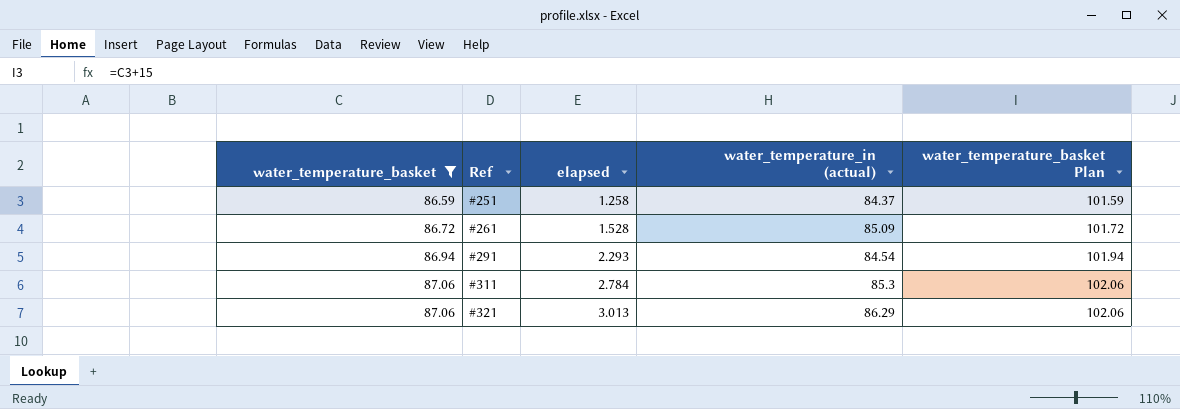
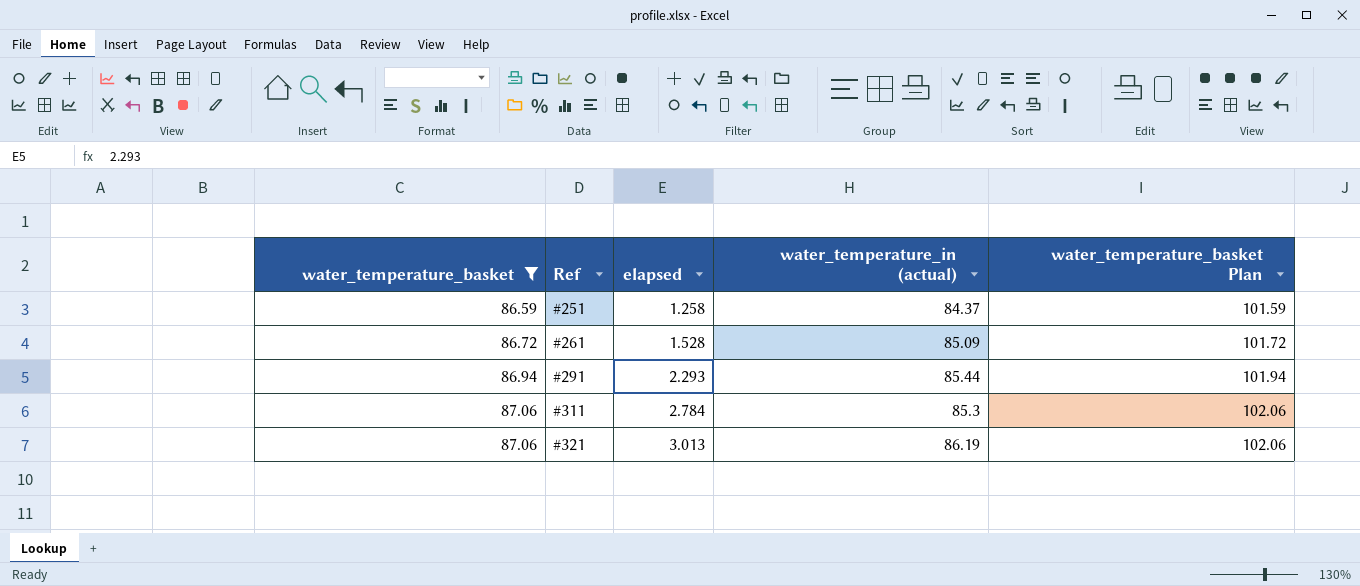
#291 | water_temperature_in (actual): 84.54 -> 85.44
#321 | water_temperature_in (actual): 86.29 -> 86.19

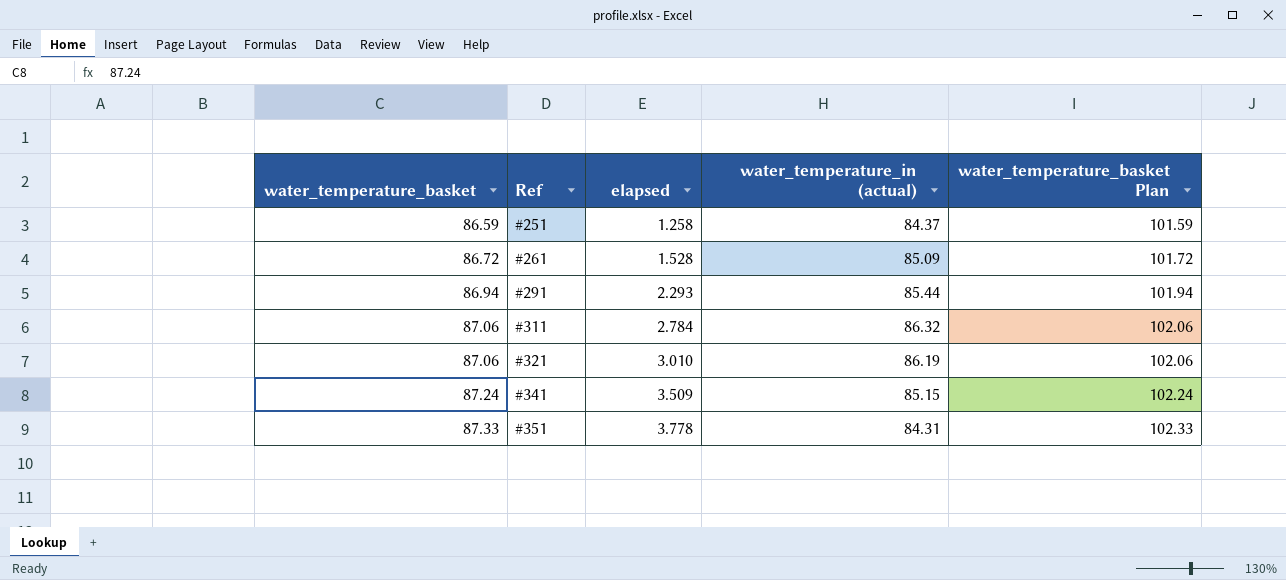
filter: water_temperature_basket <= 87.06 -> none
#311 | water_temperature_in (actual): 85.3 -> 86.32
#321 | elapsed: 3.013 -> 3.010

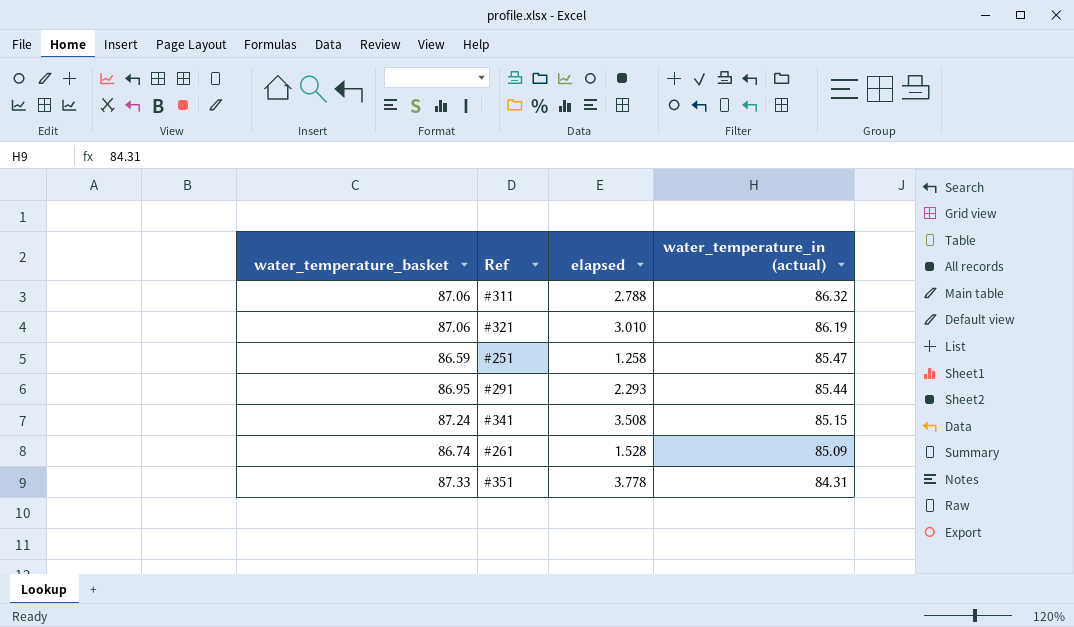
row order: water_temperature_basket ascending -> water_temperature_in (actual) descending
column water_temperature_basket Plan | formula: [water_temperature_basket] + 15 -> none
#311 | elapsed: 2.784 -> 2.788
#251 | water_temperature_in (actual): 84.37 -> 85.47
#291 | water_temperature_basket: 86.94 -> 86.95
#341 | elapsed: 3.509 -> 3.508
#261 | water_temperature_basket: 86.72 -> 86.74

